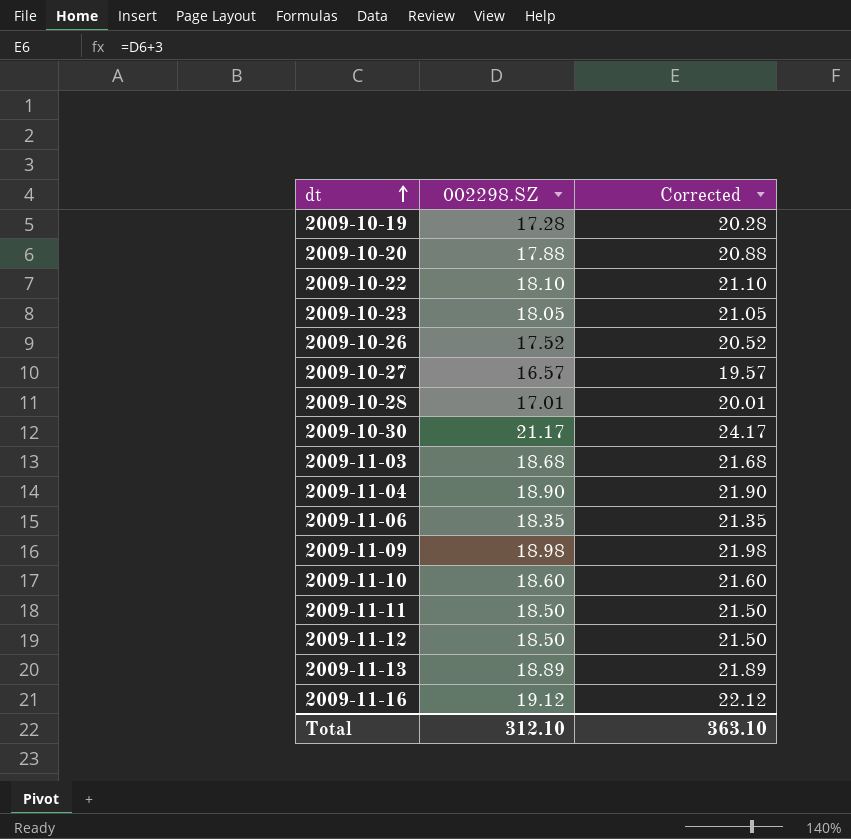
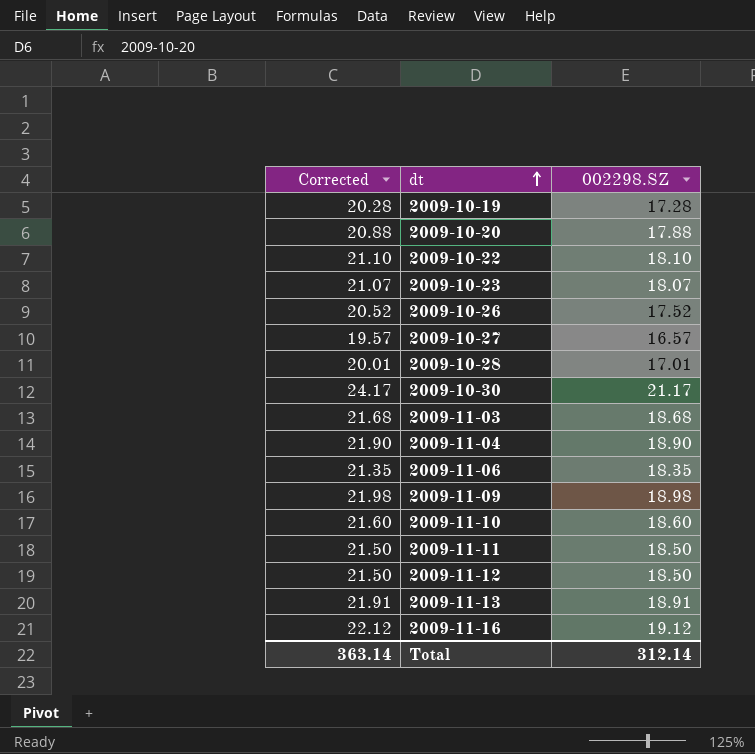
column Corrected | position: 3 -> 1
2009-10-23 | Corrected: 21.05 -> 21.07
2009-10-23 | 002298.SZ: 18.05 -> 18.07
2009-11-13 | Corrected: 21.89 -> 21.91
2009-11-13 | 002298.SZ: 18.89 -> 18.91
Total | Corrected: 363.10 -> 363.14
Total | 002298.SZ: 312.10 -> 312.14

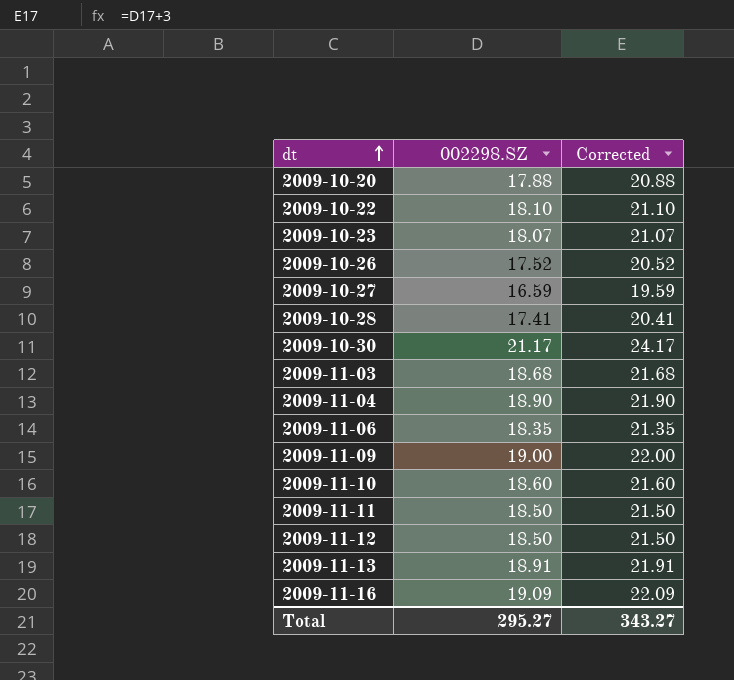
column Corrected | position: 1 -> 3
row 2009-10-19: 20.28 | 17.28 -> none
2009-10-27 | 002298.SZ: 16.57 -> 16.59
2009-10-27 | Corrected: 19.57 -> 19.59
2009-10-28 | 002298.SZ: 17.01 -> 17.41
2009-10-28 | Corrected: 20.01 -> 20.41
2009-11-09 | 002298.SZ: 18.98 -> 19.00
2009-11-09 | Corrected: 21.98 -> 22.00
2009-11-16 | 002298.SZ: 19.12 -> 19.09
2009-11-16 | Corrected: 22.12 -> 22.09
Total | 002298.SZ: 312.14 -> 295.27
Total | Corrected: 363.14 -> 343.27

